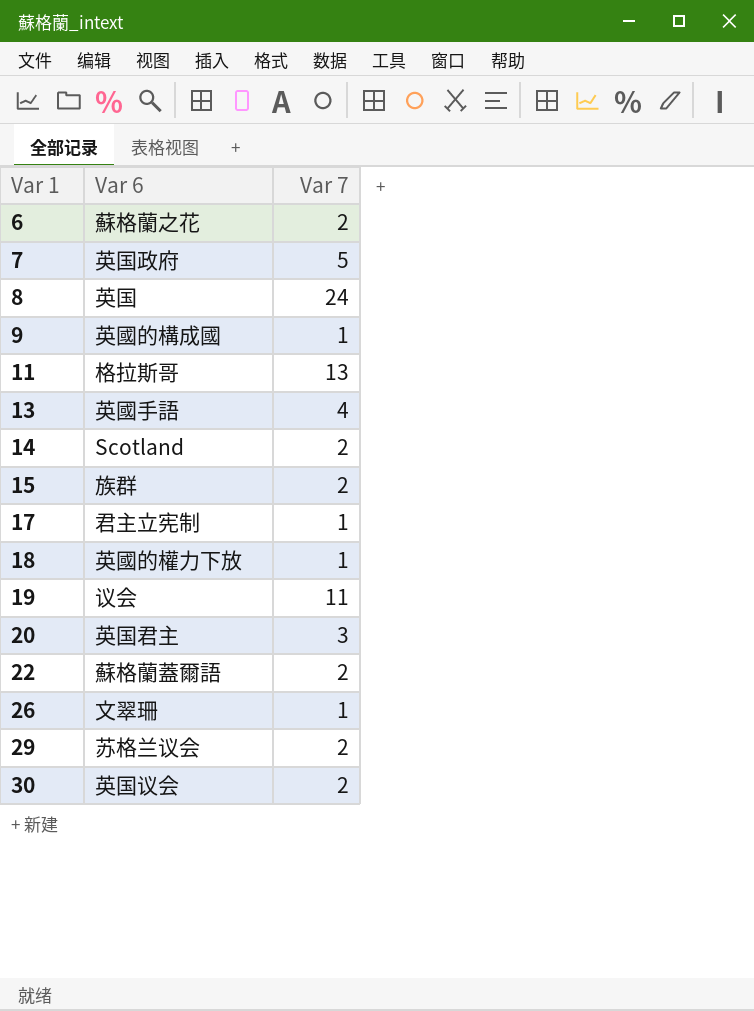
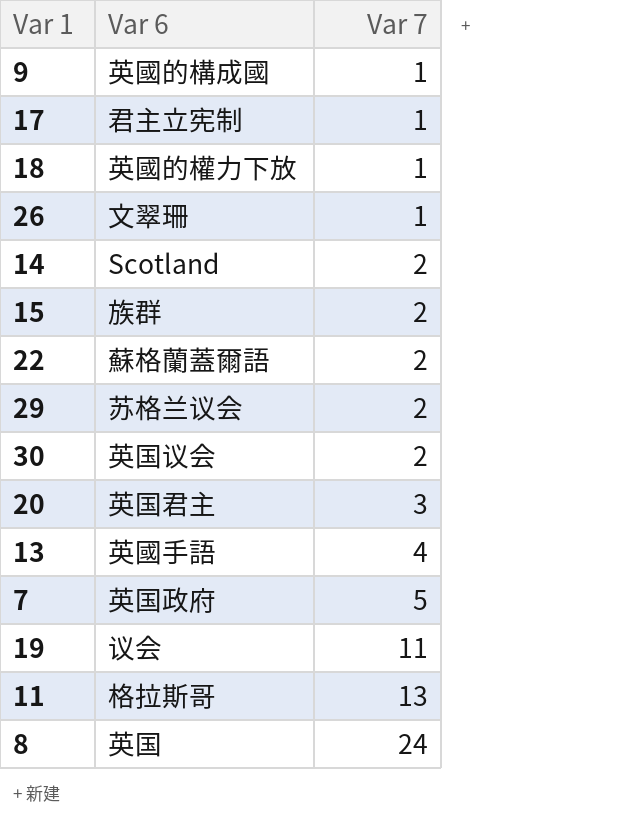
row order: Var 1 ascending -> Var 7 ascending
row 6: 蘇格蘭之花 | 2 -> none

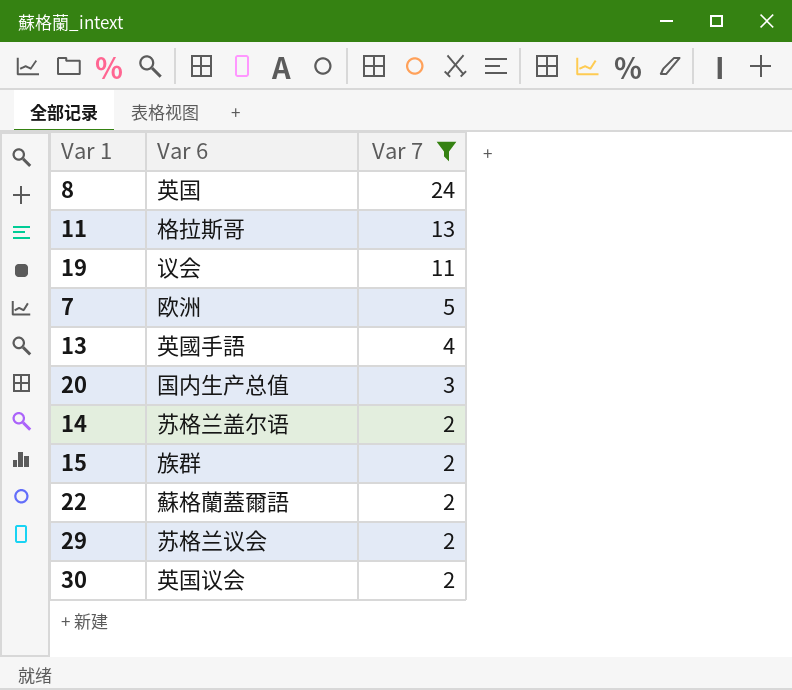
filter: none -> Var 7 != 1
row order: Var 7 ascending -> Var 7 descending
7 | Var 6: 英国政府 -> 欧洲
20 | Var 6: 英国君主 -> 国内生产总值
14 | Var 6: Scotland -> 苏格兰盖尔语

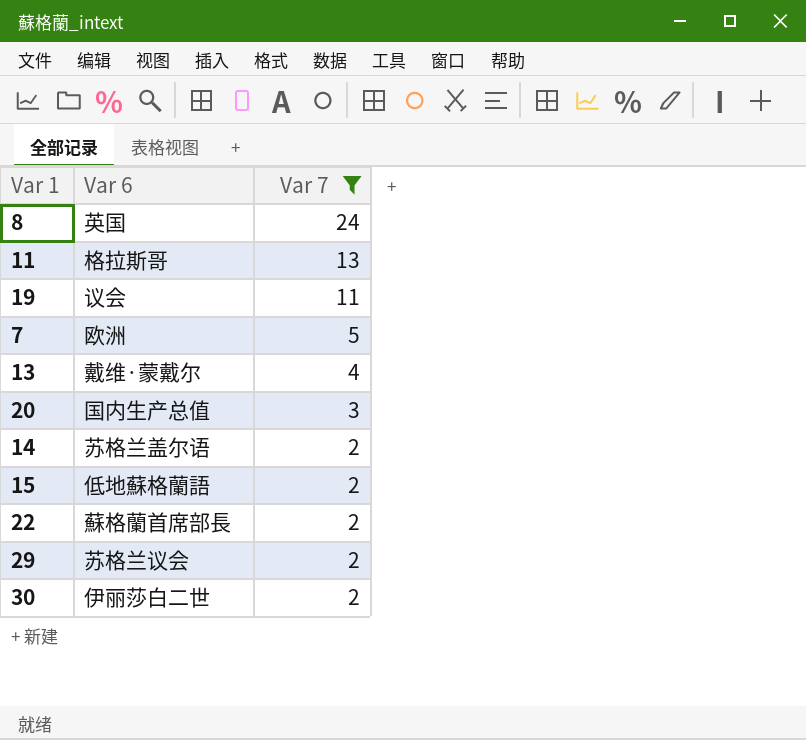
13 | Var 6: 英國手語 -> 戴维·蒙戴尔
15 | Var 6: 族群 -> 低地蘇格蘭語
22 | Var 6: 蘇格蘭蓋爾語 -> 蘇格蘭首席部長
30 | Var 6: 英国议会 -> 伊丽莎白二世

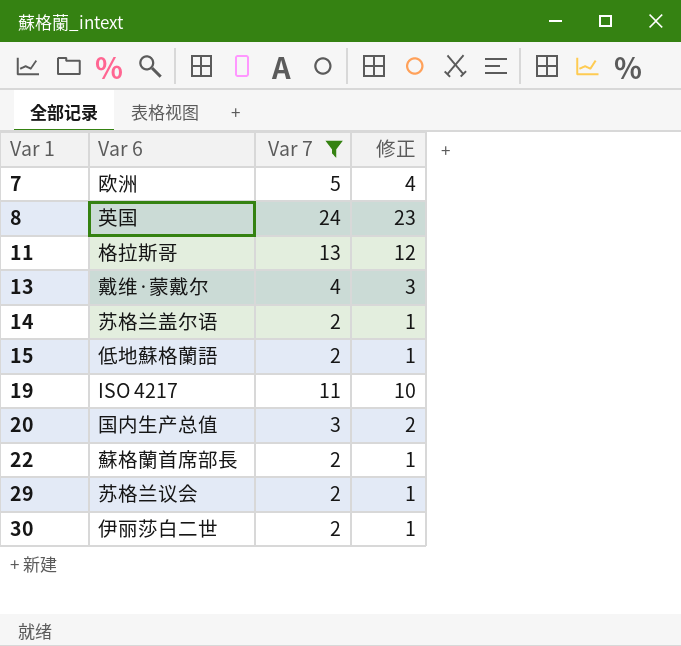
row order: Var 7 descending -> Var 1 ascending
column 修正 | formula: none -> [Var 7] - 1
19 | Var 6: 议会 -> ISO 4217

